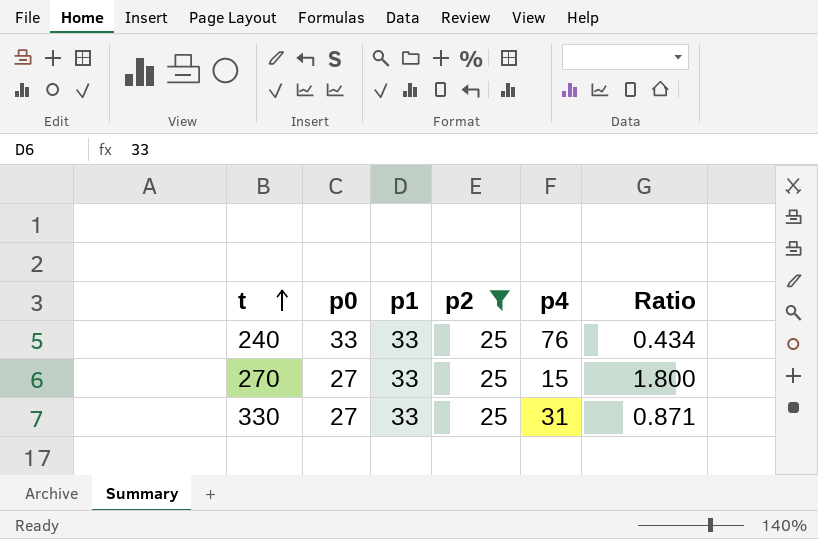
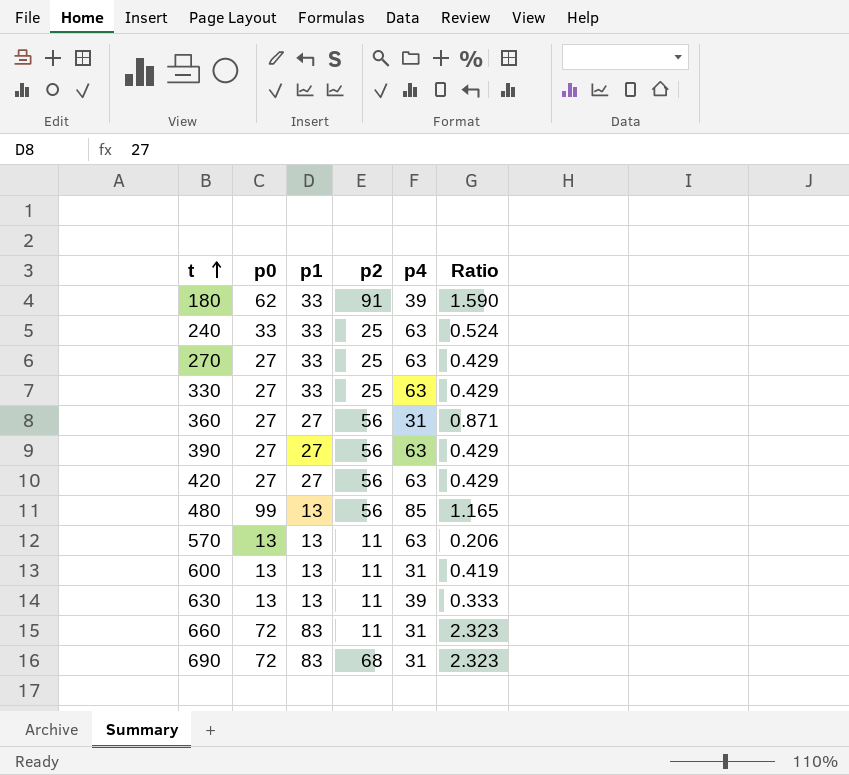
filter: p2 = 25 -> none
240 | p4: 76 -> 63
240 | Ratio: 0.434 -> 0.524
270 | p4: 15 -> 63
270 | Ratio: 1.800 -> 0.429
330 | p4: 31 -> 63
330 | Ratio: 0.871 -> 0.429

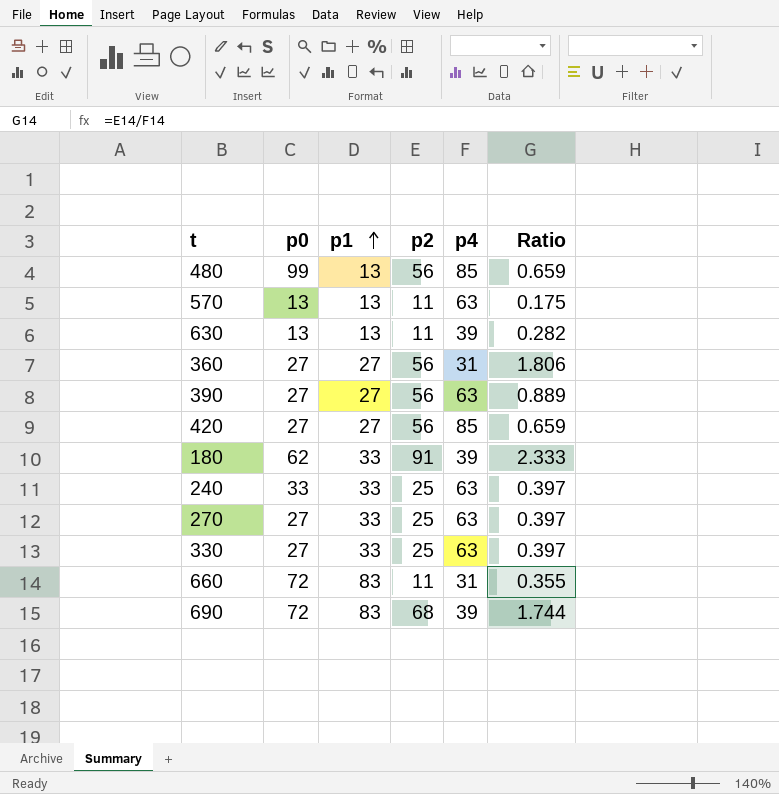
row order: t ascending -> p1 ascending
column Ratio | formula: [p0] / [p4] -> [p2] / [p4]
row 600: 13 | 13 | 11 | 31 | 0.419 -> none
420 | p4: 63 -> 85
690 | p4: 31 -> 39

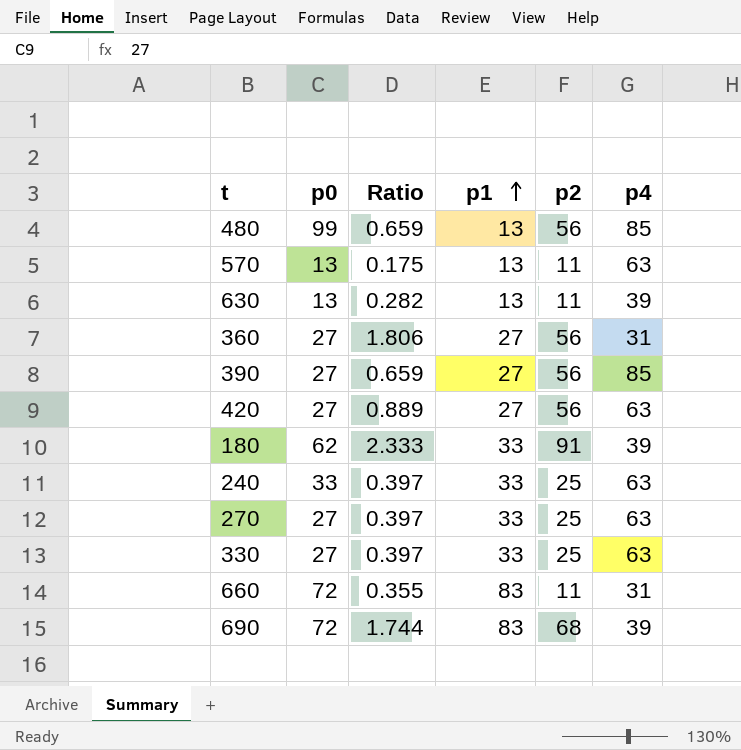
column Ratio | position: 6 -> 3
390 | Ratio: 0.889 -> 0.659
390 | p4: 63 -> 85
420 | Ratio: 0.659 -> 0.889
420 | p4: 85 -> 63

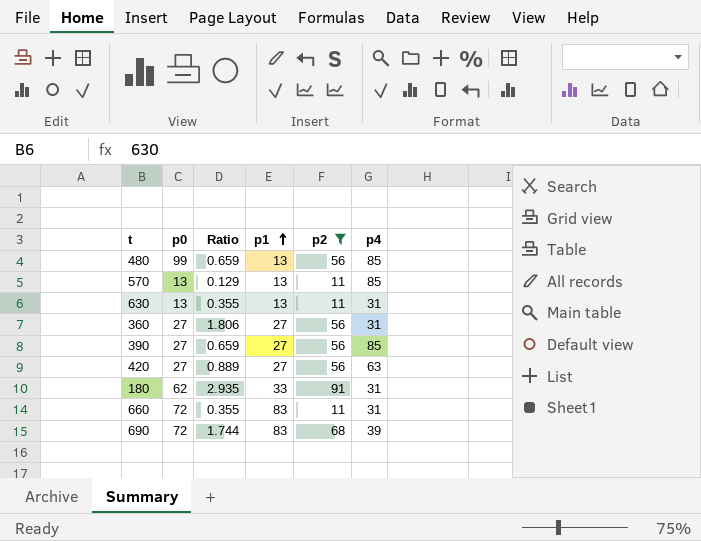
filter: none -> p2 != 25
570 | Ratio: 0.175 -> 0.129
570 | p4: 63 -> 85
630 | Ratio: 0.282 -> 0.355
630 | p4: 39 -> 31
180 | Ratio: 2.333 -> 2.935
180 | p4: 39 -> 31

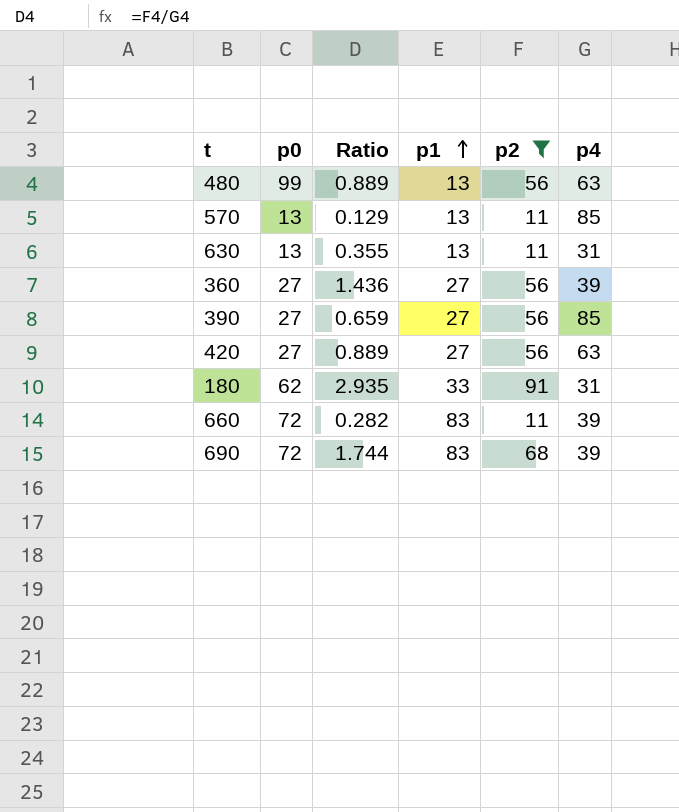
480 | Ratio: 0.659 -> 0.889
480 | p4: 85 -> 63
360 | Ratio: 1.806 -> 1.436
360 | p4: 31 -> 39
660 | Ratio: 0.355 -> 0.282
660 | p4: 31 -> 39

